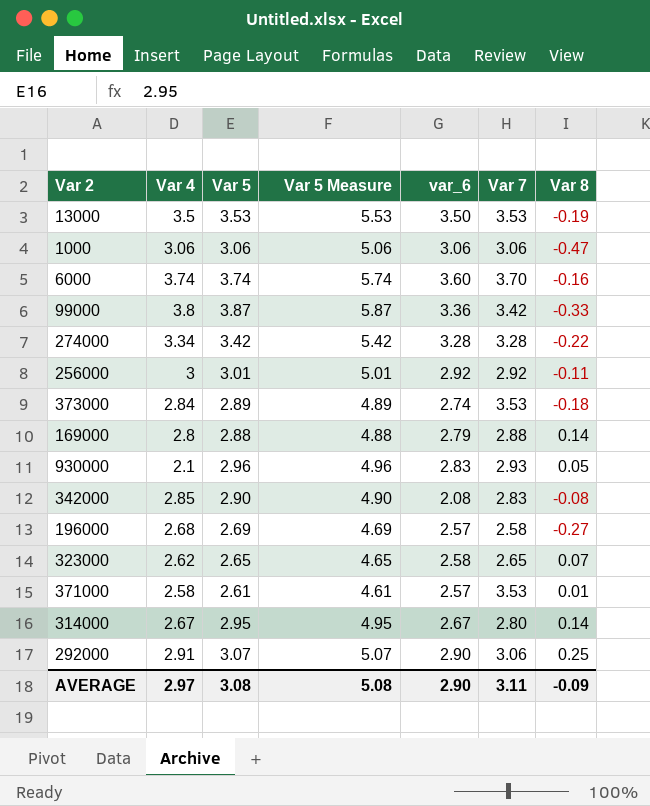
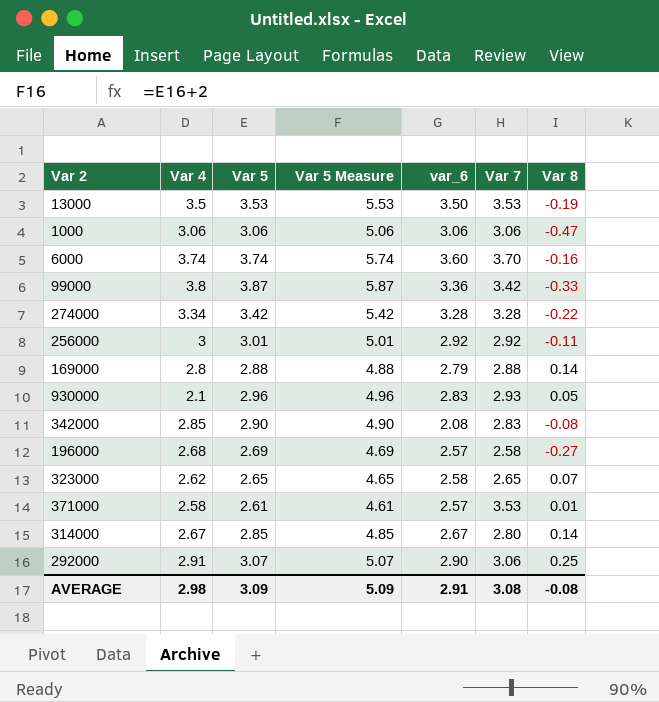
row 373000: 2.84 | 2.89 | 4.89 | 2.74 | 3.53 | -0.18 -> none
314000 | Var 5: 2.95 -> 2.85
314000 | Var 5 Measure: 4.95 -> 4.85
AVERAGE | Var 4: 2.97 -> 2.98
AVERAGE | Var 5: 3.08 -> 3.09
AVERAGE | Var 5 Measure: 5.08 -> 5.09
AVERAGE | var_6: 2.90 -> 2.91
AVERAGE | Var 7: 3.11 -> 3.08
AVERAGE | Var 8: -0.09 -> -0.08

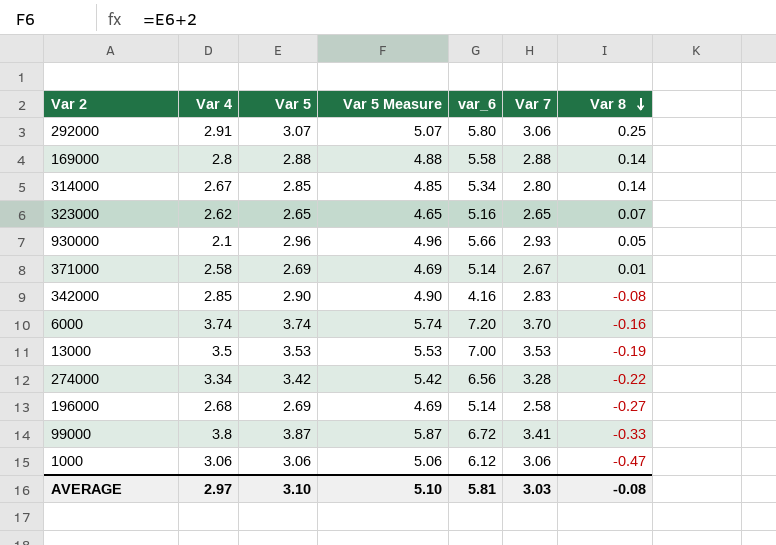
row order: none -> Var 8 descending
row 256000: 3 | 3.01 | 5.01 | 2.92 | 2.92 | -0.11 -> none
292000 | var_6: 2.90 -> 5.80
169000 | var_6: 2.79 -> 5.58
314000 | var_6: 2.67 -> 5.34
323000 | var_6: 2.58 -> 5.16
930000 | var_6: 2.83 -> 5.66
371000 | Var 5: 2.61 -> 2.69
371000 | Var 5 Measure: 4.61 -> 4.69
371000 | var_6: 2.57 -> 5.14
371000 | Var 7: 3.53 -> 2.67
342000 | var_6: 2.08 -> 4.16
6000 | var_6: 3.60 -> 7.20
13000 | var_6: 3.50 -> 7.00
274000 | var_6: 3.28 -> 6.56
196000 | var_6: 2.57 -> 5.14
99000 | var_6: 3.36 -> 6.72
99000 | Var 7: 3.42 -> 3.41
1000 | var_6: 3.06 -> 6.12
AVERAGE | Var 4: 2.98 -> 2.97
AVERAGE | Var 5: 3.09 -> 3.10
AVERAGE | Var 5 Measure: 5.09 -> 5.10
AVERAGE | var_6: 2.91 -> 5.81
AVERAGE | Var 7: 3.08 -> 3.03

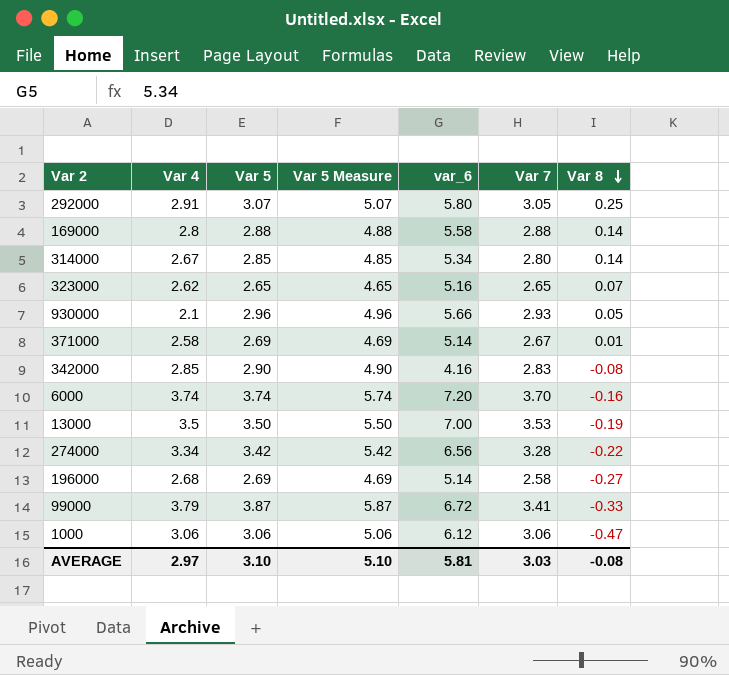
292000 | Var 7: 3.06 -> 3.05
13000 | Var 5: 3.53 -> 3.50
13000 | Var 5 Measure: 5.53 -> 5.50
99000 | Var 4: 3.8 -> 3.79

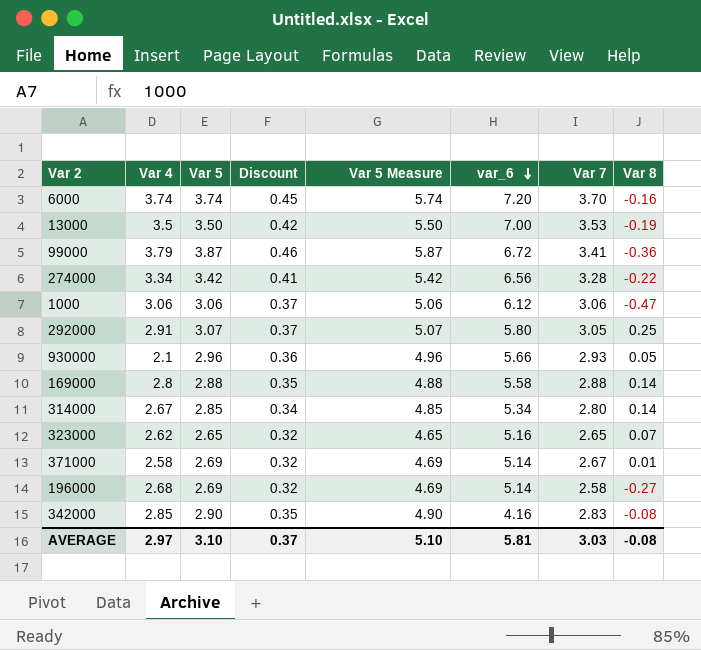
row order: Var 8 descending -> var_6 descending
column Discount | formula: none -> [Var 5] * 0.12
99000 | Var 8: -0.33 -> -0.36

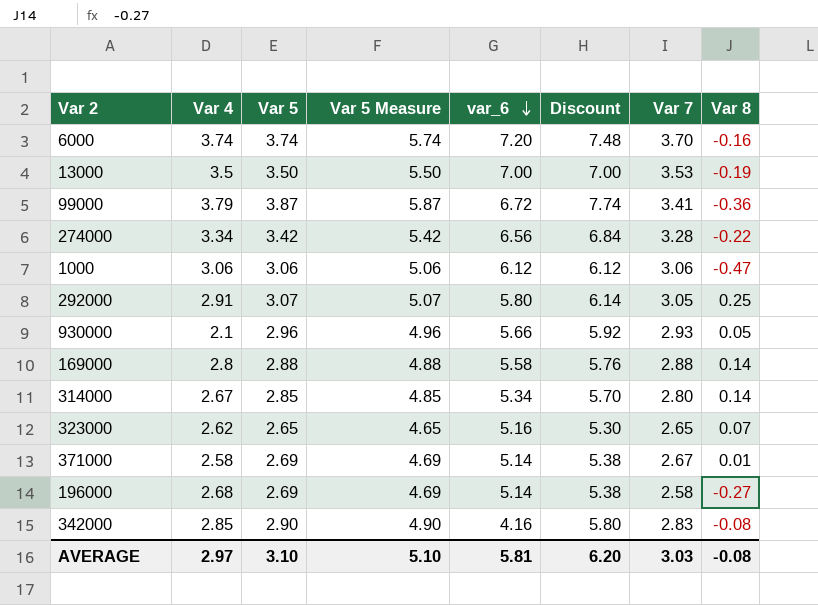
column Discount | formula: [Var 5] * 0.12 -> [Var 5] * 2
column Discount | position: 4 -> 6
AVERAGE | Discount: 0.37 -> 6.20

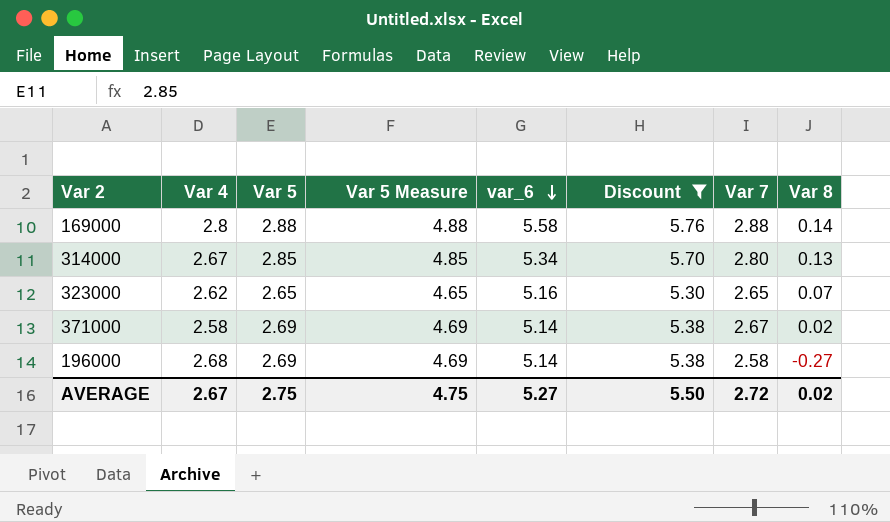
filter: none -> Discount <= 5.76
314000 | Var 8: 0.14 -> 0.13
371000 | Var 8: 0.01 -> 0.02
AVERAGE | Var 4: 2.97 -> 2.67
AVERAGE | Var 5: 3.10 -> 2.75
AVERAGE | Var 5 Measure: 5.10 -> 4.75
AVERAGE | var_6: 5.81 -> 5.27
AVERAGE | Discount: 6.20 -> 5.50
AVERAGE | Var 7: 3.03 -> 2.72
AVERAGE | Var 8: -0.08 -> 0.02

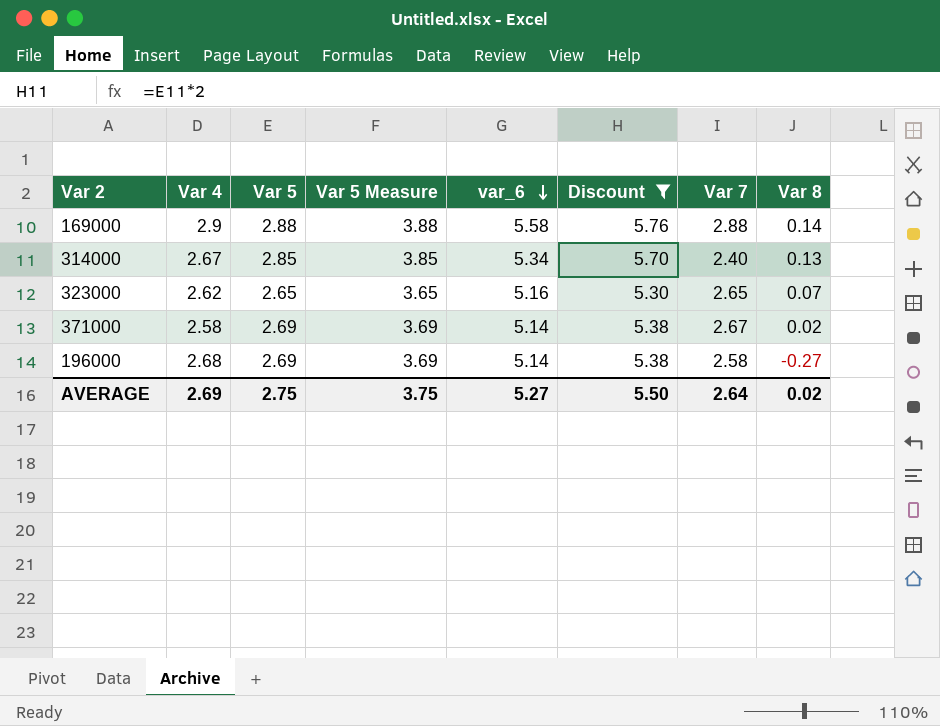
column Var 5 Measure | formula: [Var 5] + 2 -> [Var 5] + 1
169000 | Var 4: 2.8 -> 2.9
314000 | Var 7: 2.80 -> 2.40
AVERAGE | Var 4: 2.67 -> 2.69
AVERAGE | Var 5 Measure: 4.75 -> 3.75
AVERAGE | Var 7: 2.72 -> 2.64

